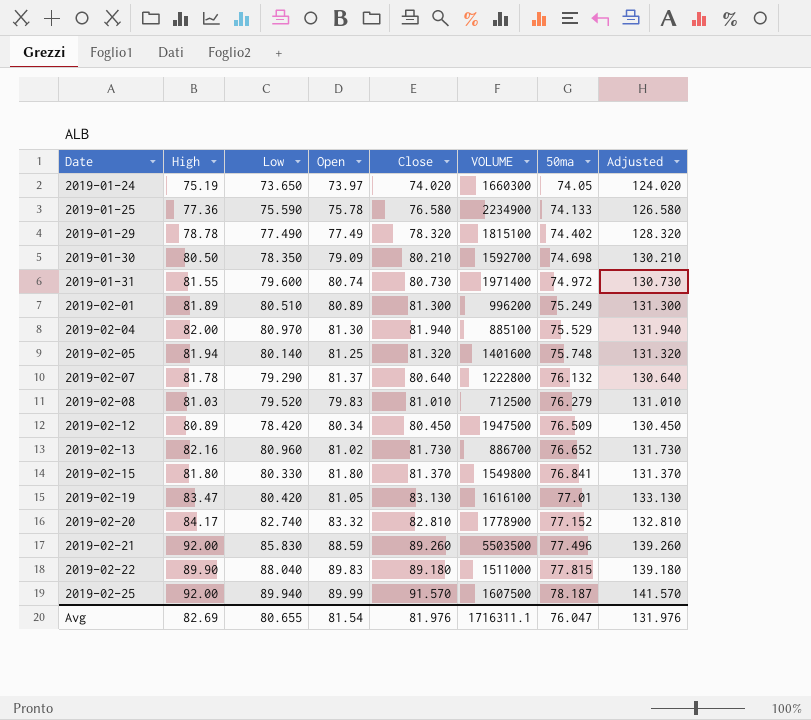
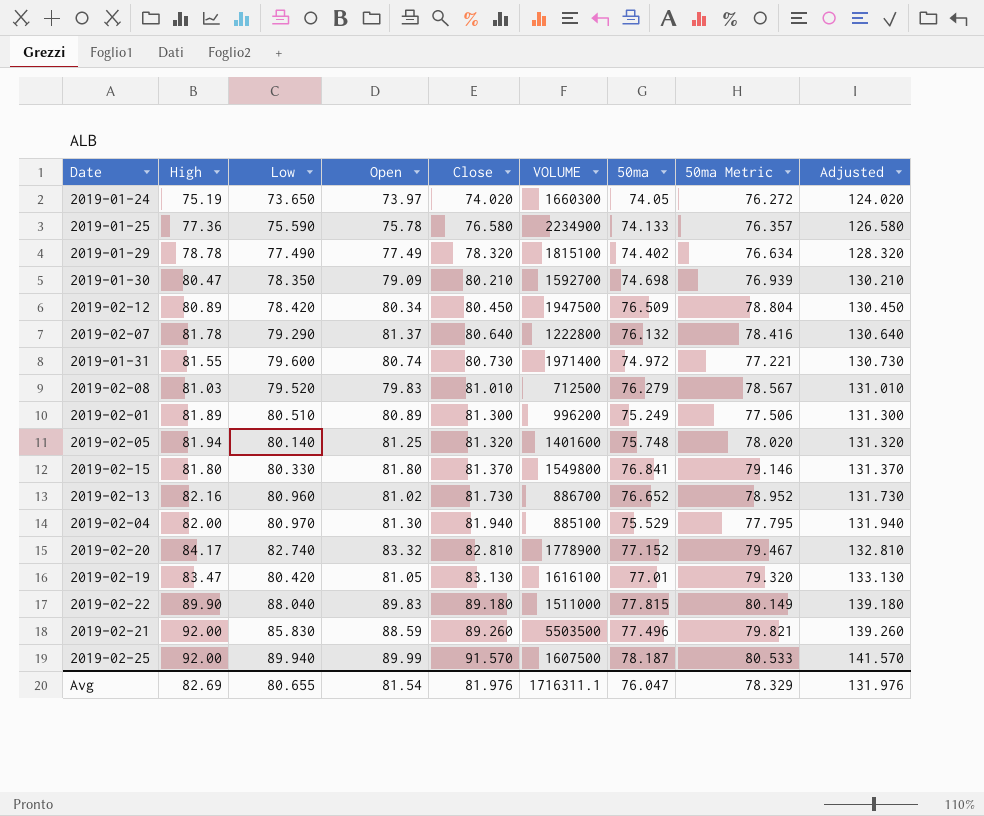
row order: Date ascending -> Close ascending
column 50ma Metric | formula: none -> [50ma] * 1.03
2019-01-30 | High: 80.50 -> 80.47

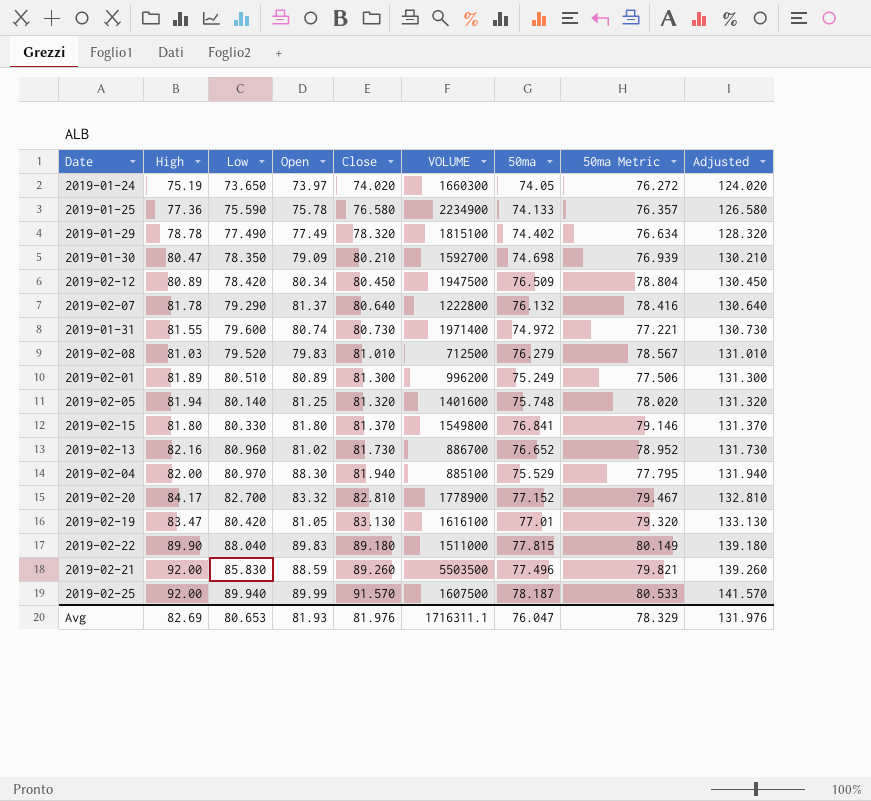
2019-02-04 | Open: 81.30 -> 88.30
2019-02-20 | Low: 82.740 -> 82.700
Avg | Low: 80.655 -> 80.653
Avg | Open: 81.54 -> 81.93

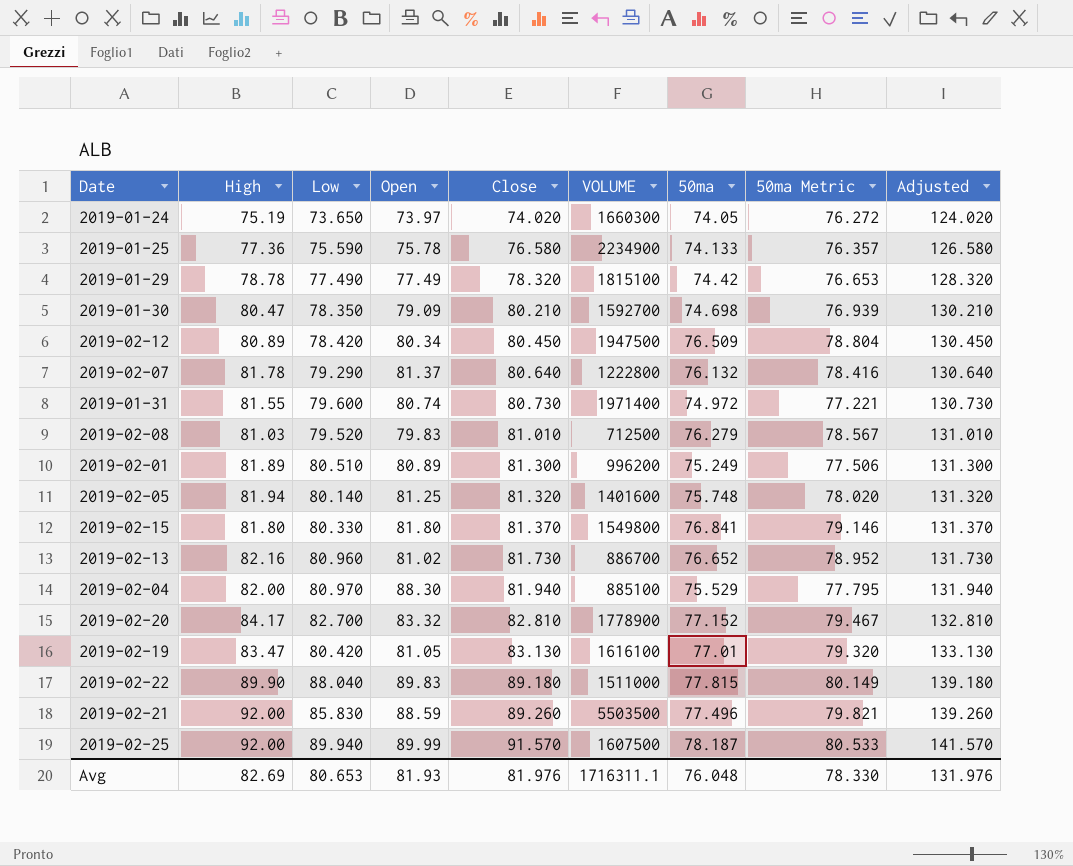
2019-01-29 | 50ma: 74.402 -> 74.42
2019-01-29 | 50ma Metric: 76.634 -> 76.653
Avg | 50ma: 76.047 -> 76.048
Avg | 50ma Metric: 78.329 -> 78.330

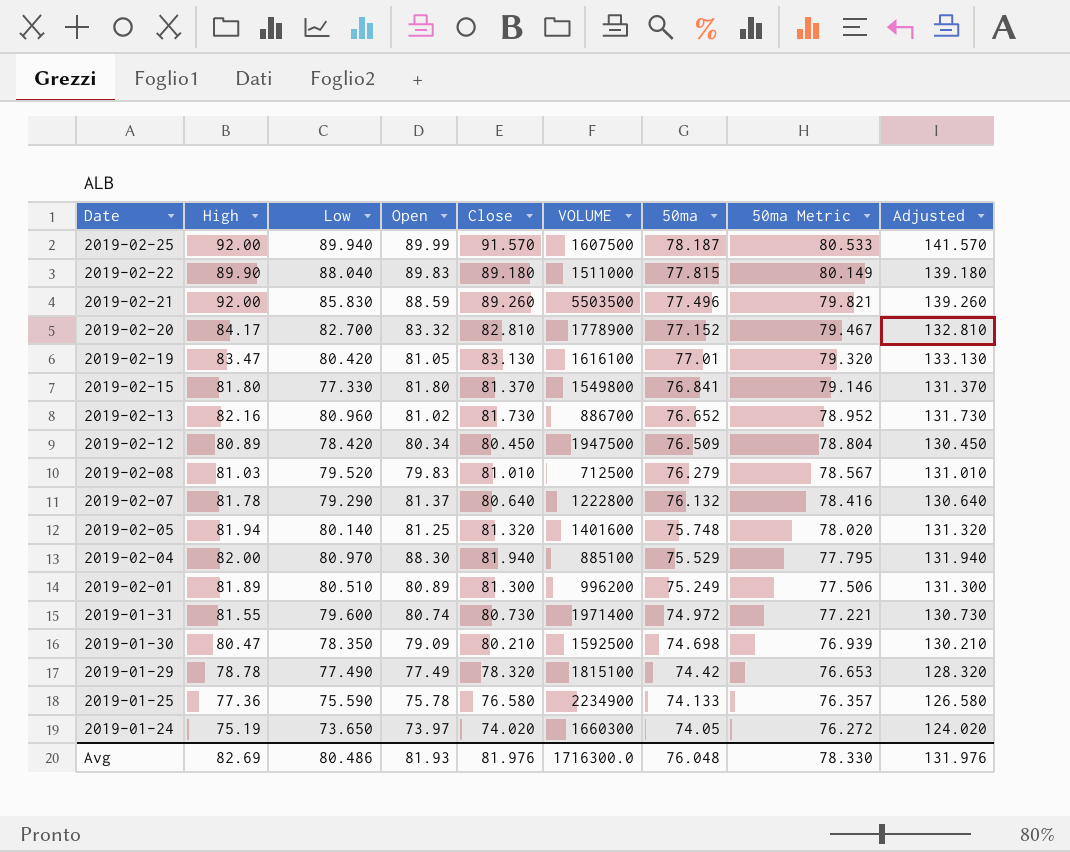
row order: Close ascending -> Date descending
2019-02-15 | Low: 80.330 -> 77.330
2019-01-30 | VOLUME: 1592700 -> 1592500
Avg | Low: 80.653 -> 80.486
Avg | VOLUME: 1716311.1 -> 1716300.0

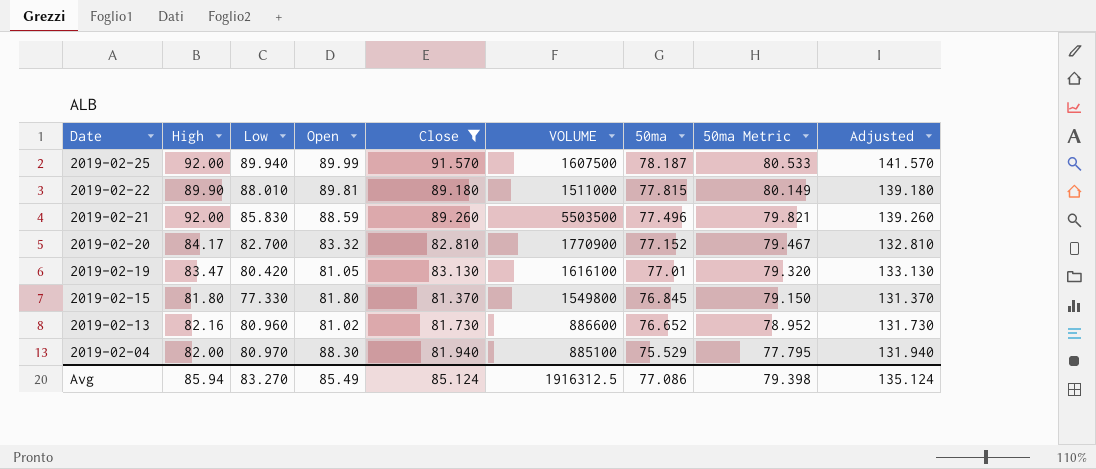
filter: none -> Close >= 81.370
2019-02-22 | Low: 88.040 -> 88.010
2019-02-22 | Open: 89.83 -> 89.81
2019-02-20 | VOLUME: 1778900 -> 1770900
2019-02-15 | 50ma: 76.841 -> 76.845
2019-02-15 | 50ma Metric: 79.146 -> 79.150
2019-02-13 | VOLUME: 886700 -> 886600
Avg | High: 82.69 -> 85.94
Avg | Low: 80.486 -> 83.270
Avg | Open: 81.93 -> 85.49
Avg | Close: 81.976 -> 85.124
Avg | VOLUME: 1716300.0 -> 1916312.5
Avg | 50ma: 76.048 -> 77.086
Avg | 50ma Metric: 78.330 -> 79.398
Avg | Adjusted: 131.976 -> 135.124

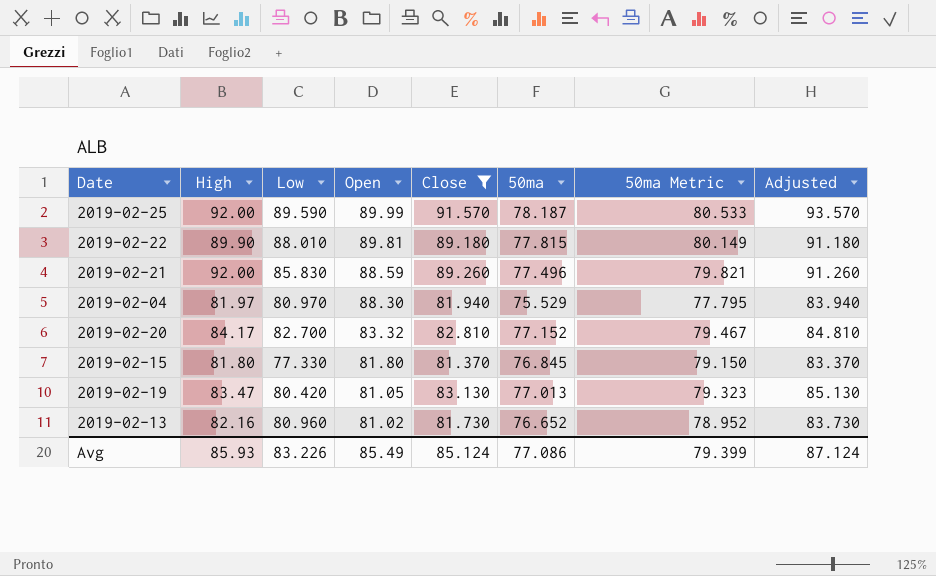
row order: Date descending -> Open descending
column VOLUME | position: 6 -> none
column Adjusted | formula: [Close] + 50 -> [Close] + 2
2019-02-25 | Low: 89.940 -> 89.590
2019-02-04 | High: 82.00 -> 81.97
2019-02-19 | 50ma: 77.01 -> 77.013
2019-02-19 | 50ma Metric: 79.320 -> 79.323
Avg | High: 85.94 -> 85.93
Avg | Low: 83.270 -> 83.226
Avg | 50ma Metric: 79.398 -> 79.399
Avg | Adjusted: 135.124 -> 87.124

